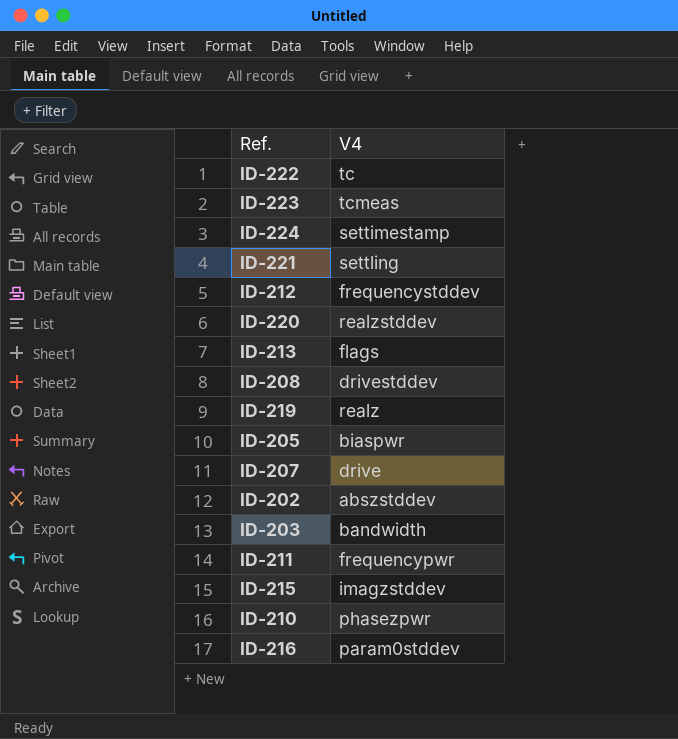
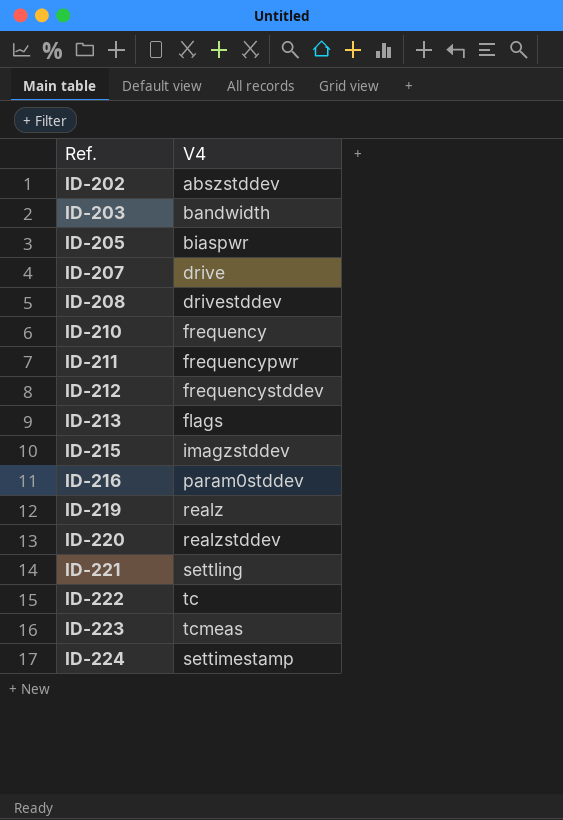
row order: none -> Ref. ascending
ID-210 | V4: phasezpwr -> frequency

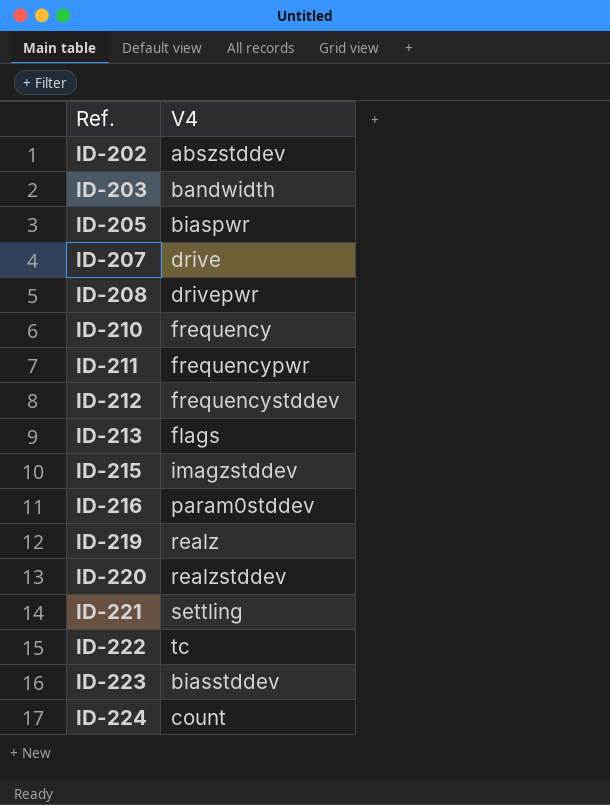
ID-208 | V4: drivestddev -> drivepwr
ID-223 | V4: tcmeas -> biasstddev
ID-224 | V4: settimestamp -> count

